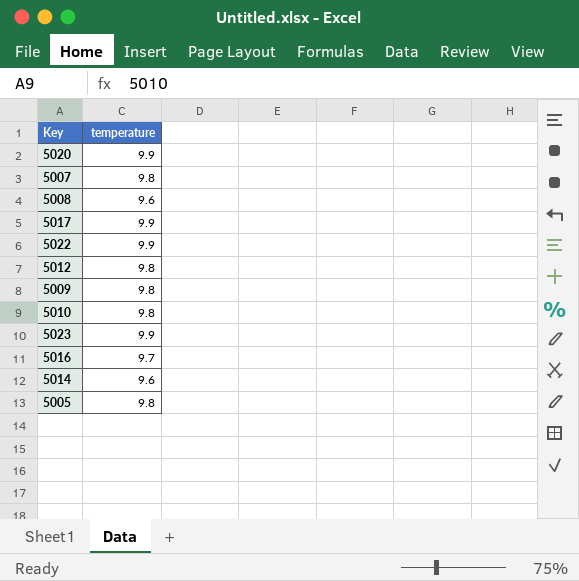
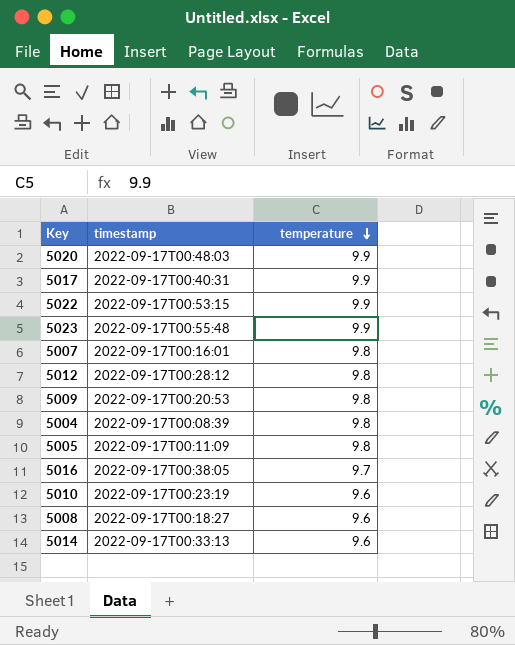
row order: none -> temperature descending
column timestamp | position: none -> 2
row 5004: none -> 2022-09-17T00:08:39 | 9.8
5010 | temperature: 9.8 -> 9.6

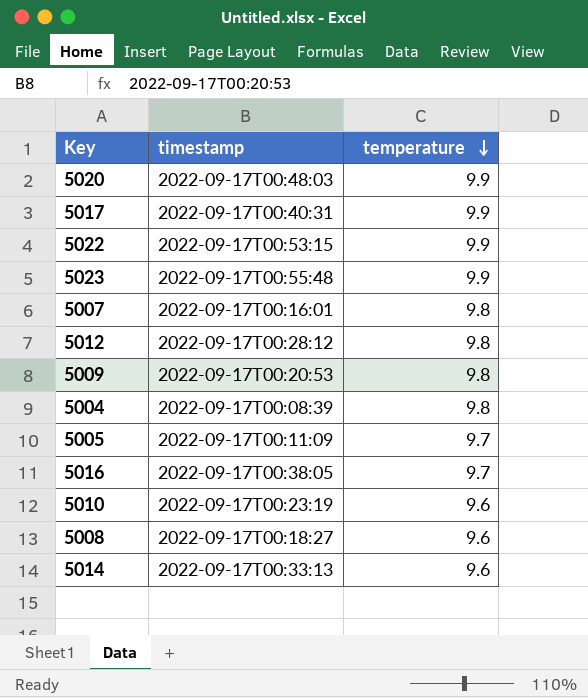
5005 | temperature: 9.8 -> 9.7

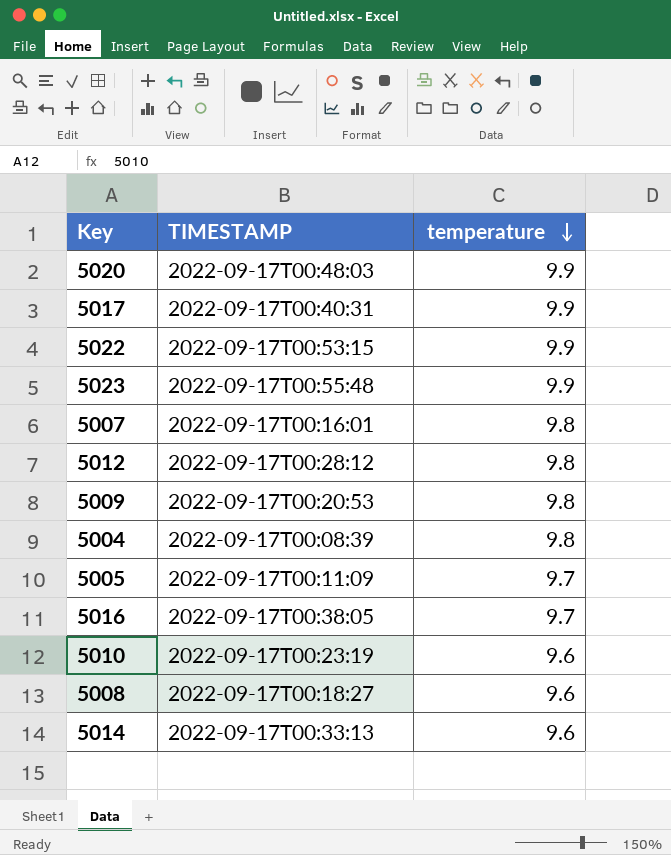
column name: timestamp -> TIMESTAMP

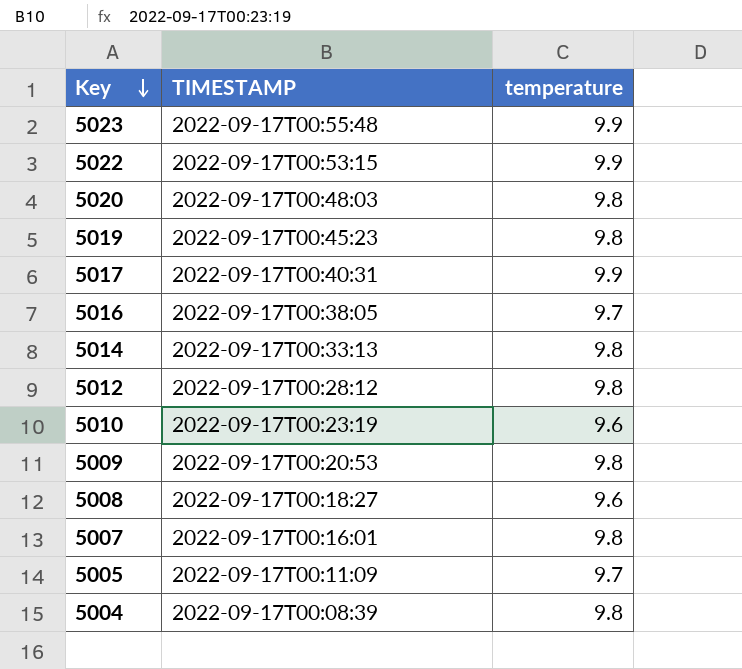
row order: temperature descending -> Key descending
5020 | temperature: 9.9 -> 9.8
row 5019: none -> 2022-09-17T00:45:23 | 9.8
5014 | temperature: 9.6 -> 9.8

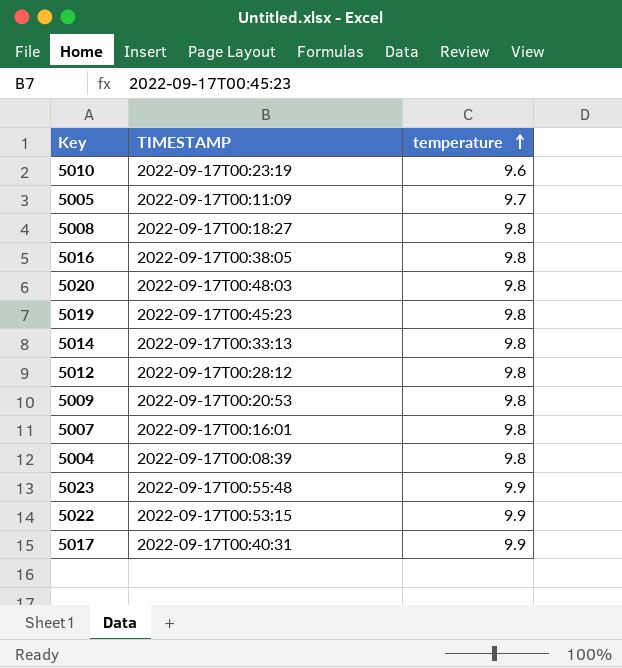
row order: Key descending -> temperature ascending
5008 | temperature: 9.6 -> 9.8
5016 | temperature: 9.7 -> 9.8

